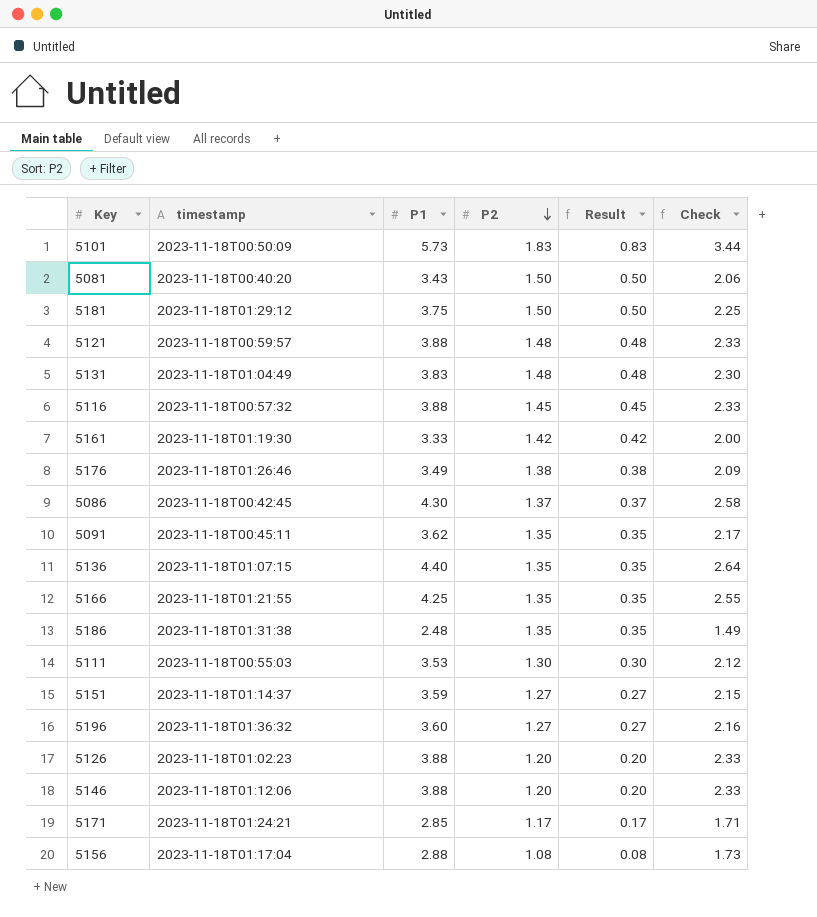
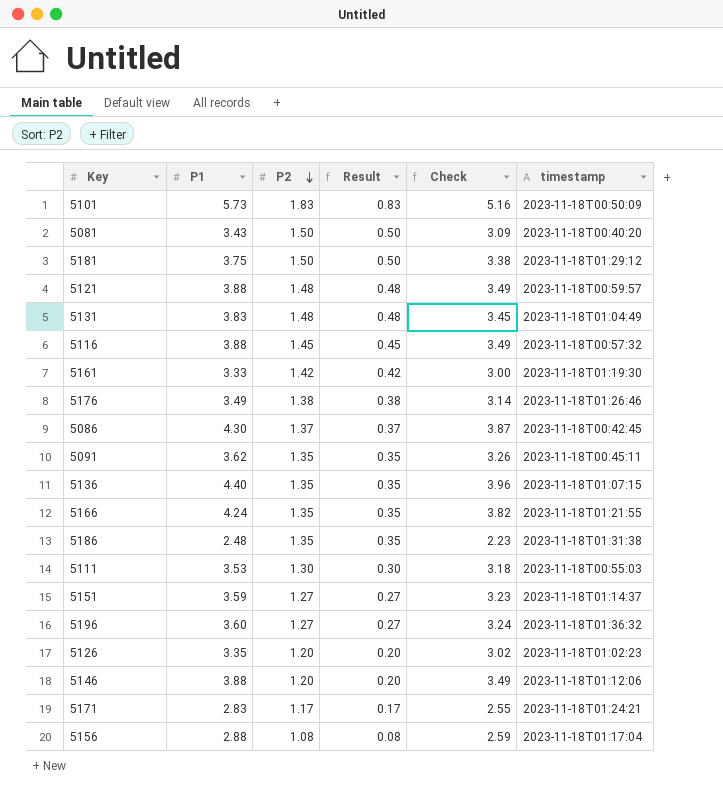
column Check | formula: [P1] * 0.6 -> [P1] * 0.9
column timestamp | position: 2 -> 6
5166 | P1: 4.25 -> 4.24
5126 | P1: 3.88 -> 3.35
5171 | P1: 2.85 -> 2.83

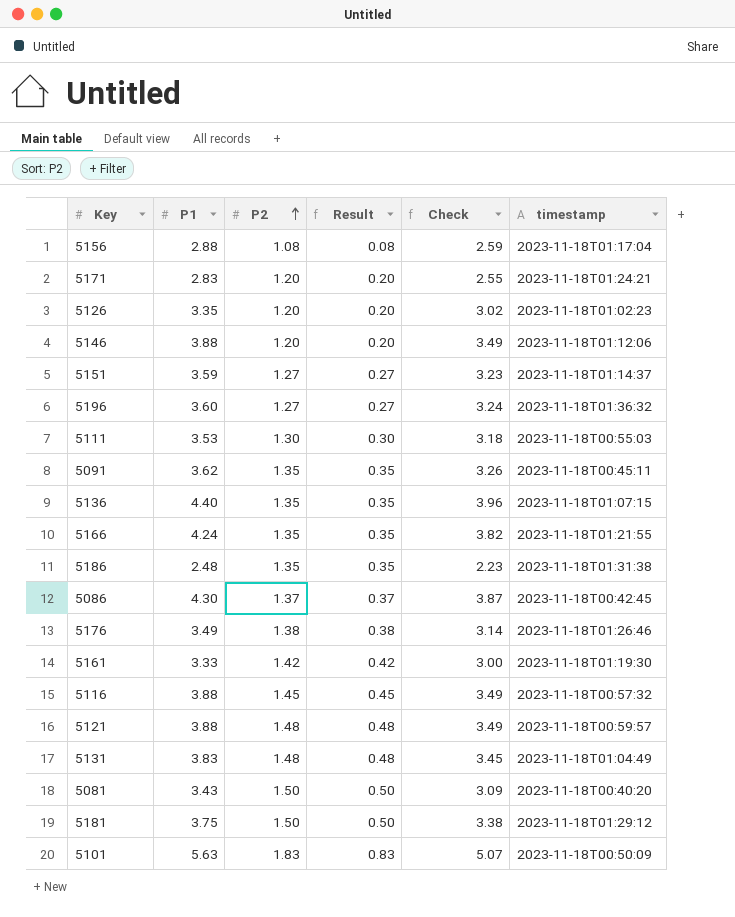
row order: P2 descending -> P2 ascending
5171 | P2: 1.17 -> 1.20
5171 | Result: 0.17 -> 0.20
5101 | P1: 5.73 -> 5.63
5101 | Check: 5.16 -> 5.07

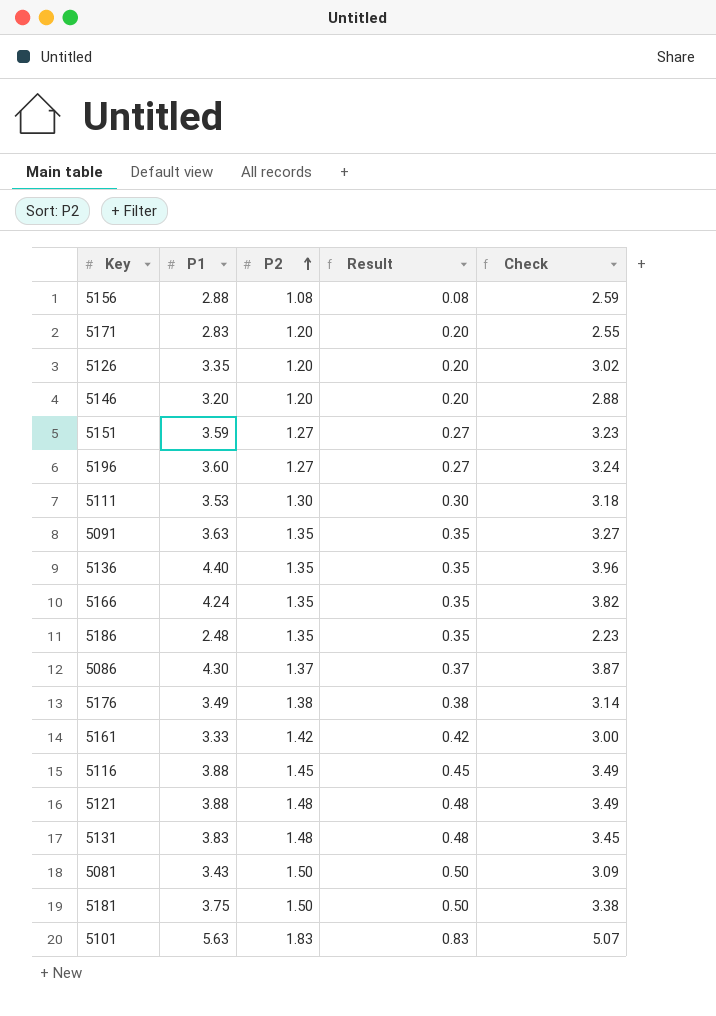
column timestamp | position: 6 -> none
5146 | P1: 3.88 -> 3.20
5146 | Check: 3.49 -> 2.88
5091 | P1: 3.62 -> 3.63
5091 | Check: 3.26 -> 3.27

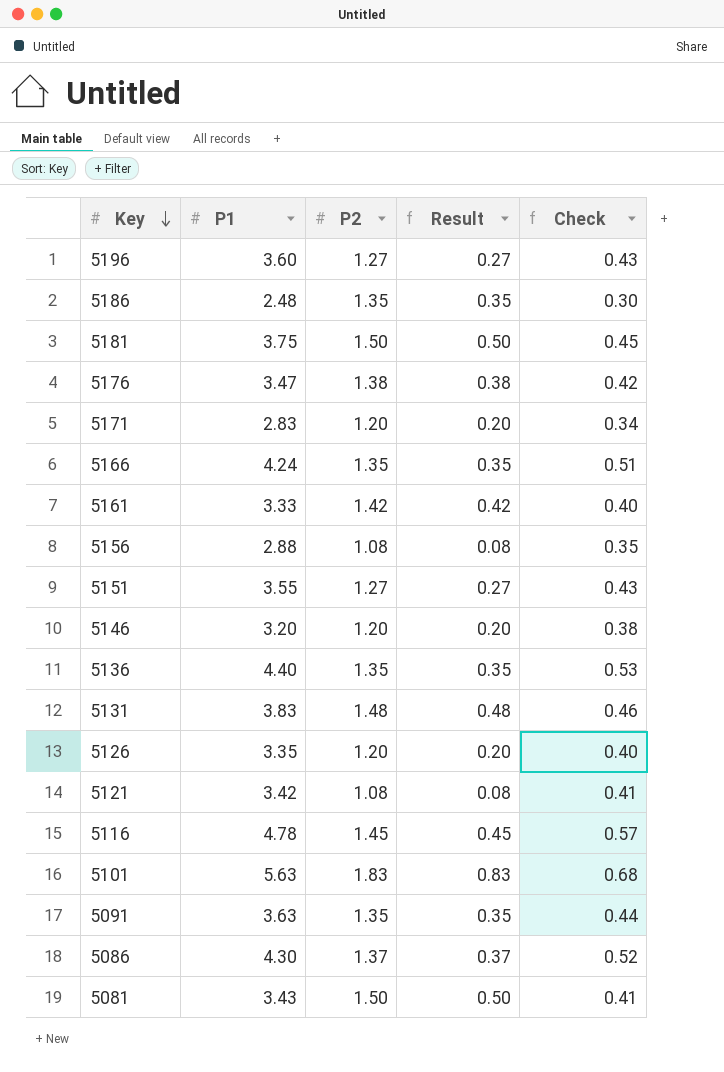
row order: P2 ascending -> Key descending
column Check | formula: [P1] * 0.9 -> [P1] * 0.12
row 5111: 3.53 | 1.30 | 0.30 | 3.18 -> none
5176 | P1: 3.49 -> 3.47
5151 | P1: 3.59 -> 3.55
5121 | P1: 3.88 -> 3.42
5121 | P2: 1.48 -> 1.08
5121 | Result: 0.48 -> 0.08
5116 | P1: 3.88 -> 4.78

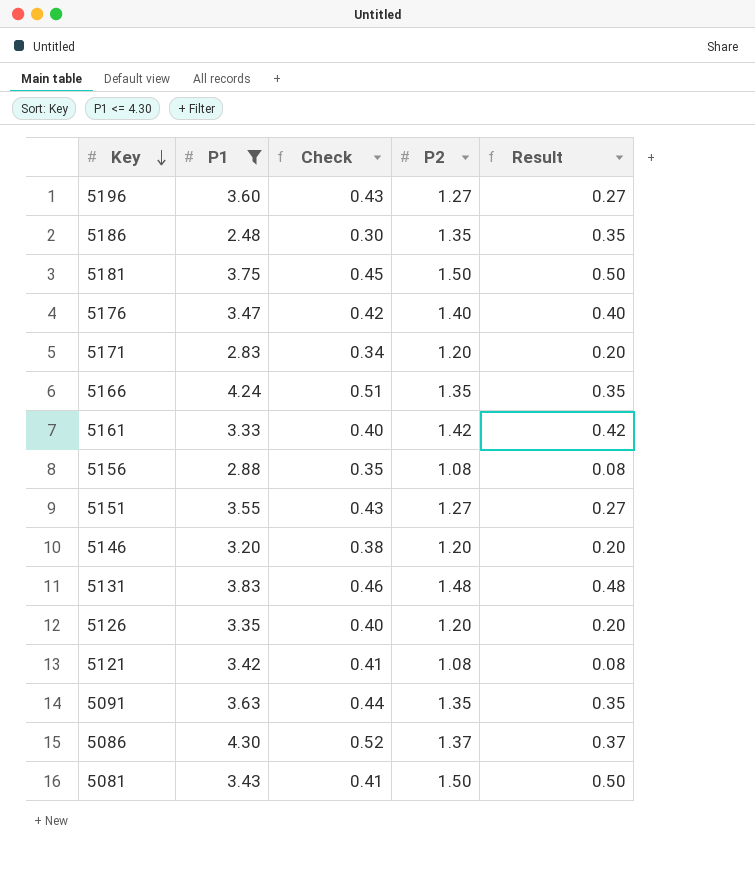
filter: none -> P1 <= 4.30
column Check | position: 5 -> 3
5176 | P2: 1.38 -> 1.40
5176 | Result: 0.38 -> 0.40

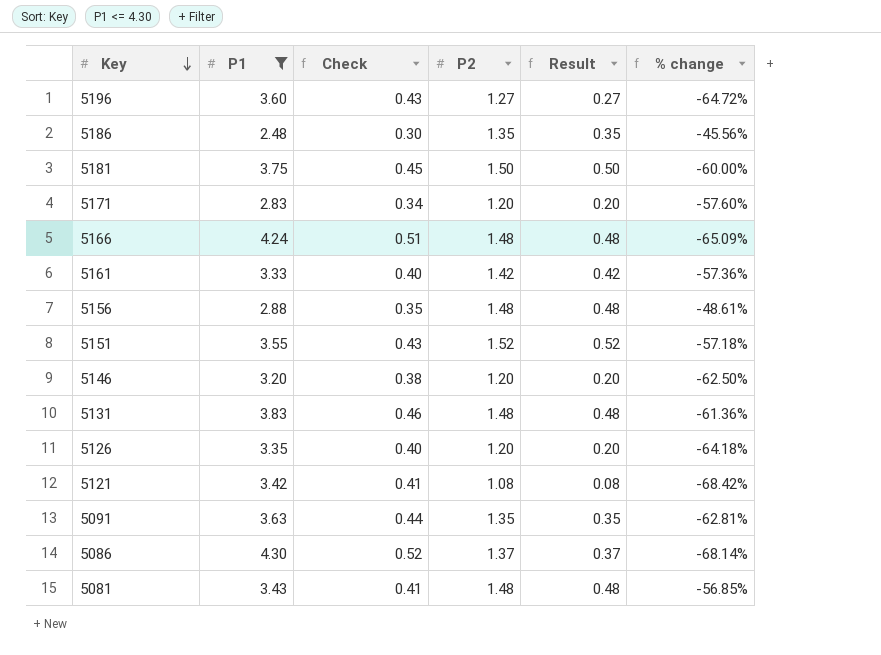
column % change | formula: none -> ([P2] - [P1]) / [P1]
row 5176: 3.47 | 0.42 | 1.40 | 0.40 -> none
5166 | P2: 1.35 -> 1.48
5166 | Result: 0.35 -> 0.48
5156 | P2: 1.08 -> 1.48
5156 | Result: 0.08 -> 0.48
5151 | P2: 1.27 -> 1.52
5151 | Result: 0.27 -> 0.52
5081 | P2: 1.50 -> 1.48
5081 | Result: 0.50 -> 0.48

